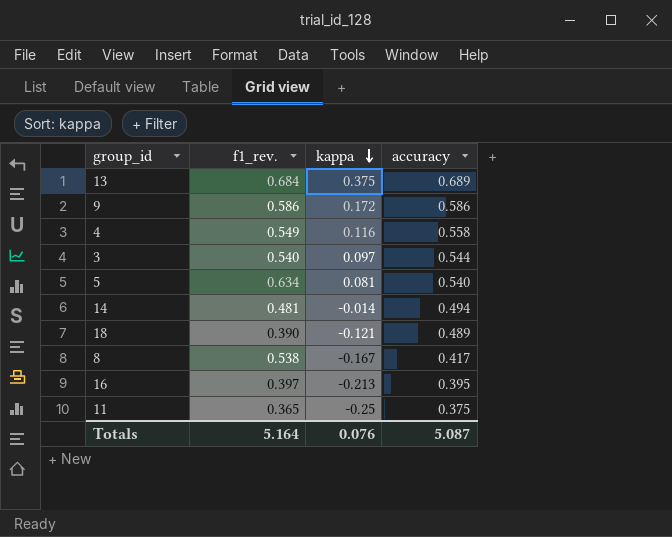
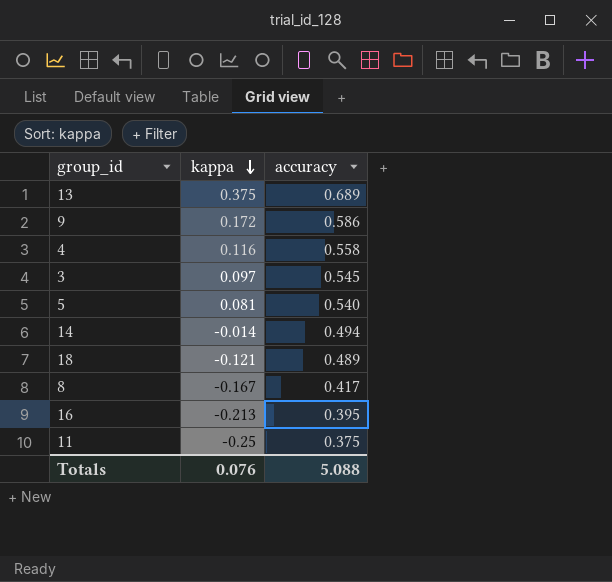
column f1_rev. | position: 2 -> none
3 | accuracy: 0.544 -> 0.545
Totals | accuracy: 5.087 -> 5.088

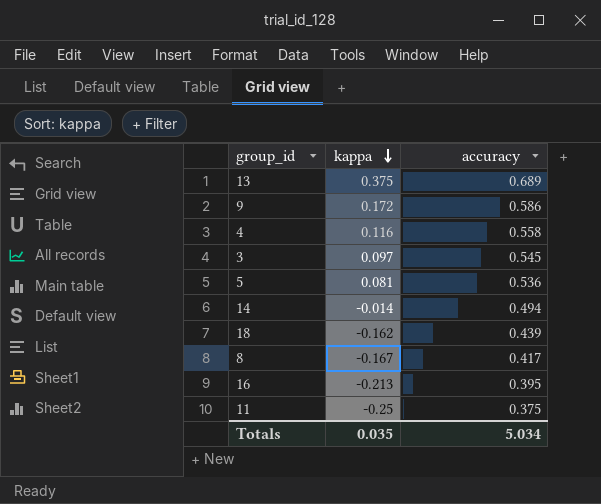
5 | accuracy: 0.540 -> 0.536
18 | kappa: -0.121 -> -0.162
18 | accuracy: 0.489 -> 0.439
Totals | kappa: 0.076 -> 0.035
Totals | accuracy: 5.088 -> 5.034

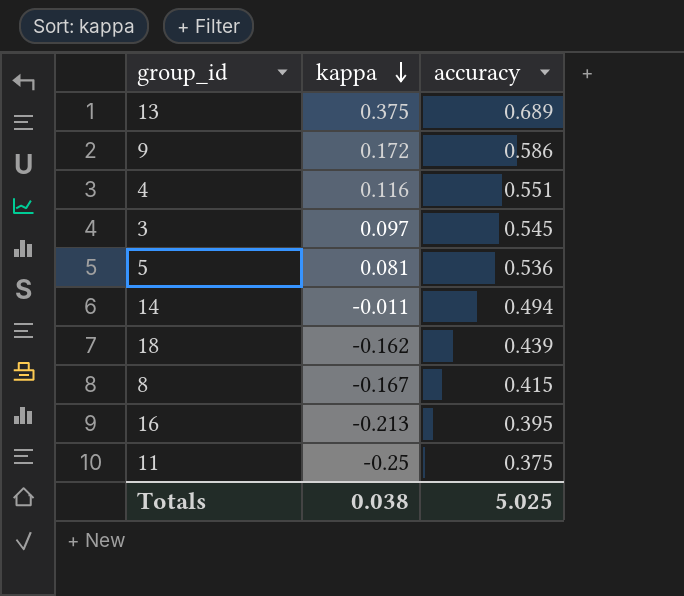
4 | accuracy: 0.558 -> 0.551
14 | kappa: -0.014 -> -0.011
8 | accuracy: 0.417 -> 0.415
Totals | kappa: 0.035 -> 0.038
Totals | accuracy: 5.034 -> 5.025

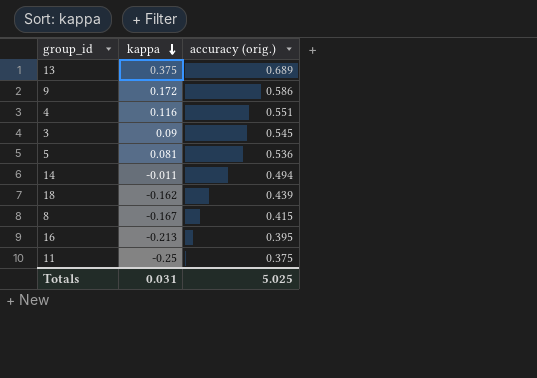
column name: accuracy -> accuracy (orig.)
3 | kappa: 0.097 -> 0.09
Totals | kappa: 0.038 -> 0.031

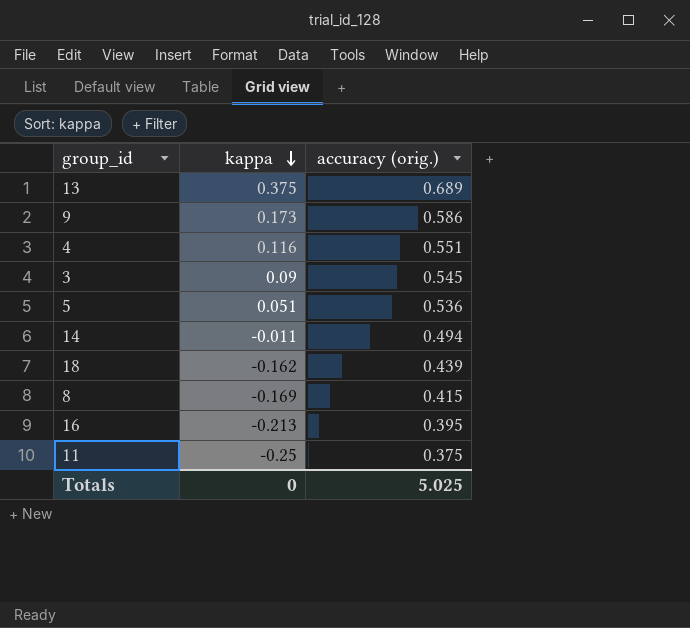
9 | kappa: 0.172 -> 0.173
5 | kappa: 0.081 -> 0.051
8 | kappa: -0.167 -> -0.169
Totals | kappa: 0.031 -> 0

